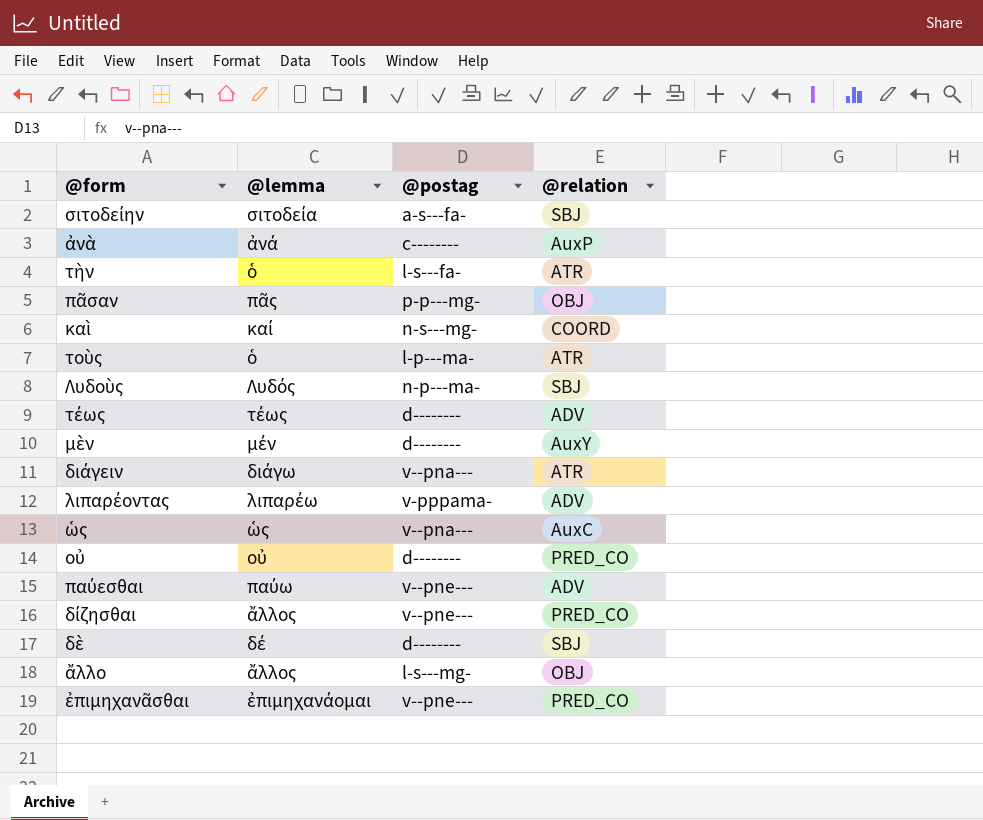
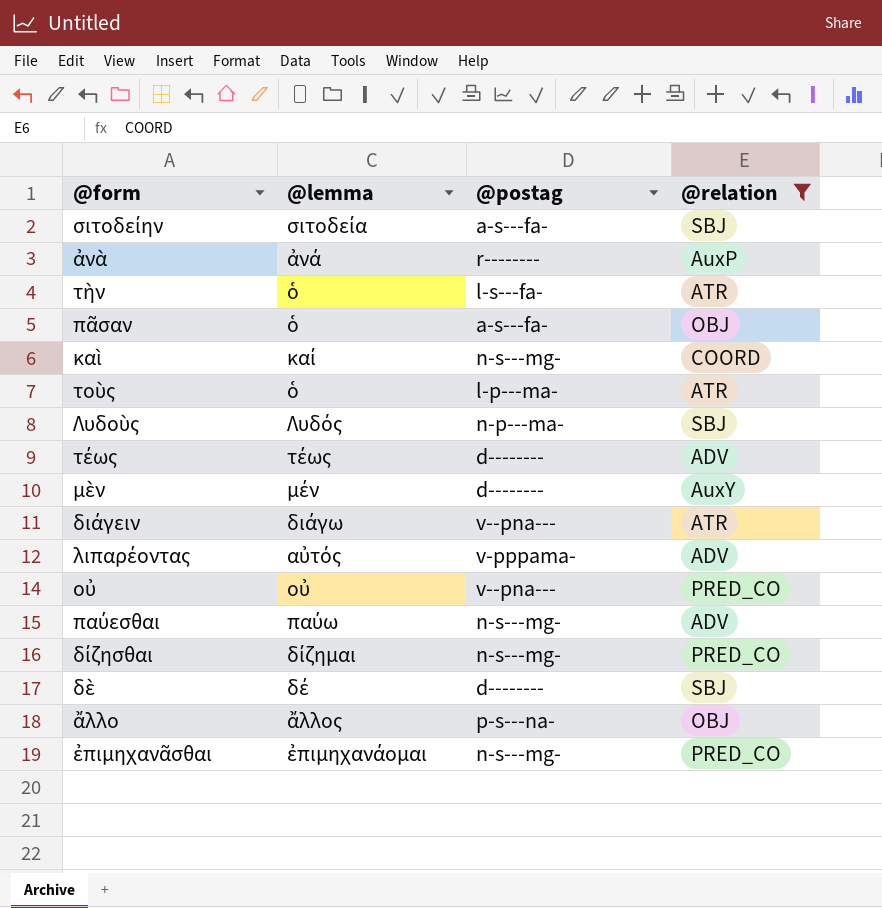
filter: none -> @relation != AuxC
ἀνὰ | @postag: c-------- -> r--------
πᾶσαν | @lemma: πᾶς -> ὁ
πᾶσαν | @postag: p-p---mg- -> a-s---fa-
λιπαρέοντας | @lemma: λιπαρέω -> αὐτός
οὐ | @postag: d-------- -> v--pna---
παύεσθαι | @postag: v--pne--- -> n-s---mg-
δίζησθαι | @lemma: ἄλλος -> δίζημαι
δίζησθαι | @postag: v--pne--- -> n-s---mg-
ἄλλο | @postag: l-s---mg- -> p-s---na-
ἐπιμηχανᾶσθαι | @postag: v--pne--- -> n-s---mg-

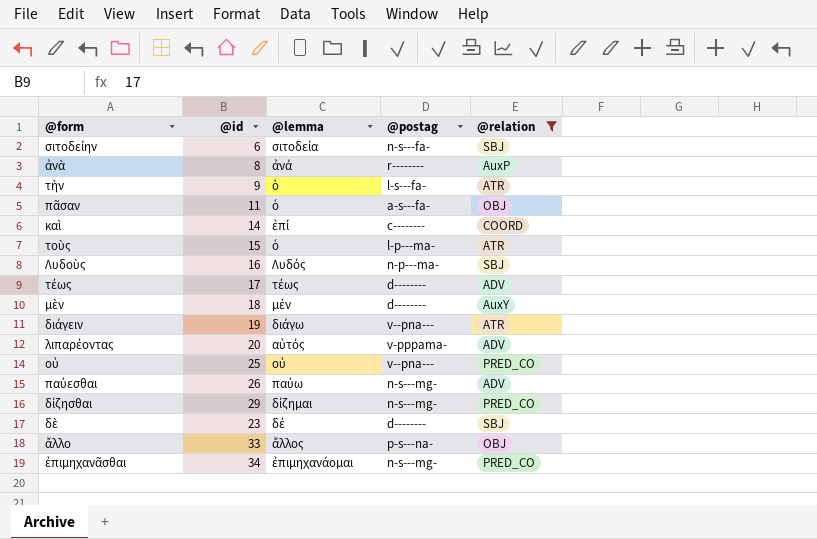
column @id | position: none -> 2
σιτοδείην | @postag: a-s---fa- -> n-s---fa-
καὶ | @lemma: καί -> ἐπί
καὶ | @postag: n-s---mg- -> c--------

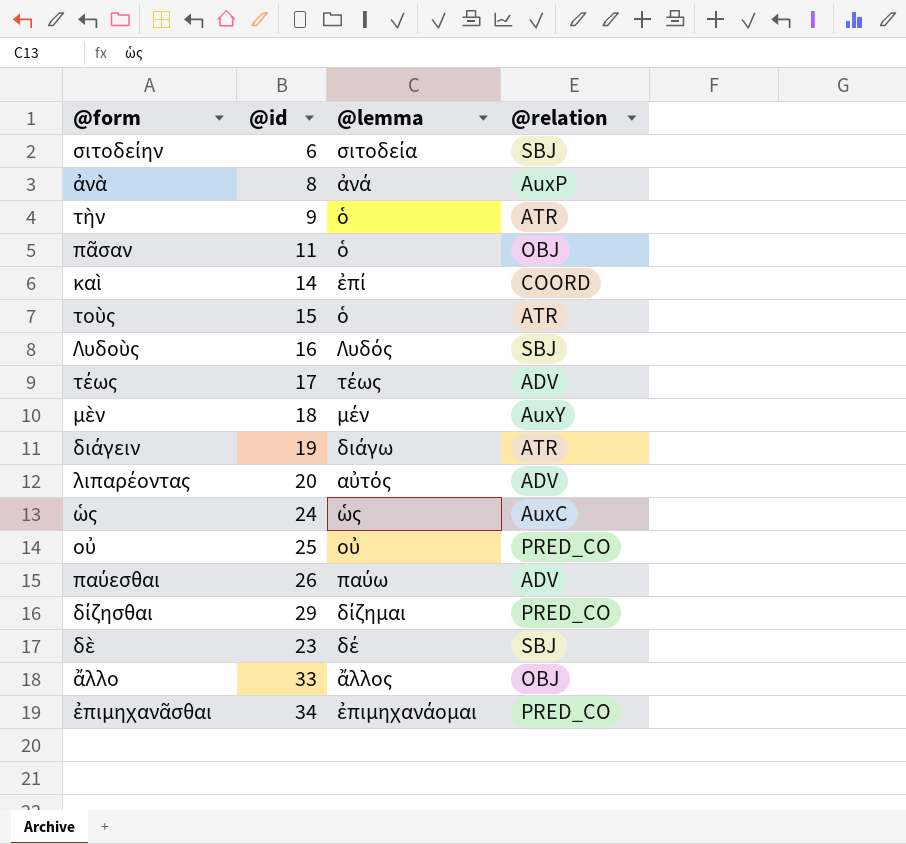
filter: @relation != AuxC -> none
column @postag | position: 4 -> none

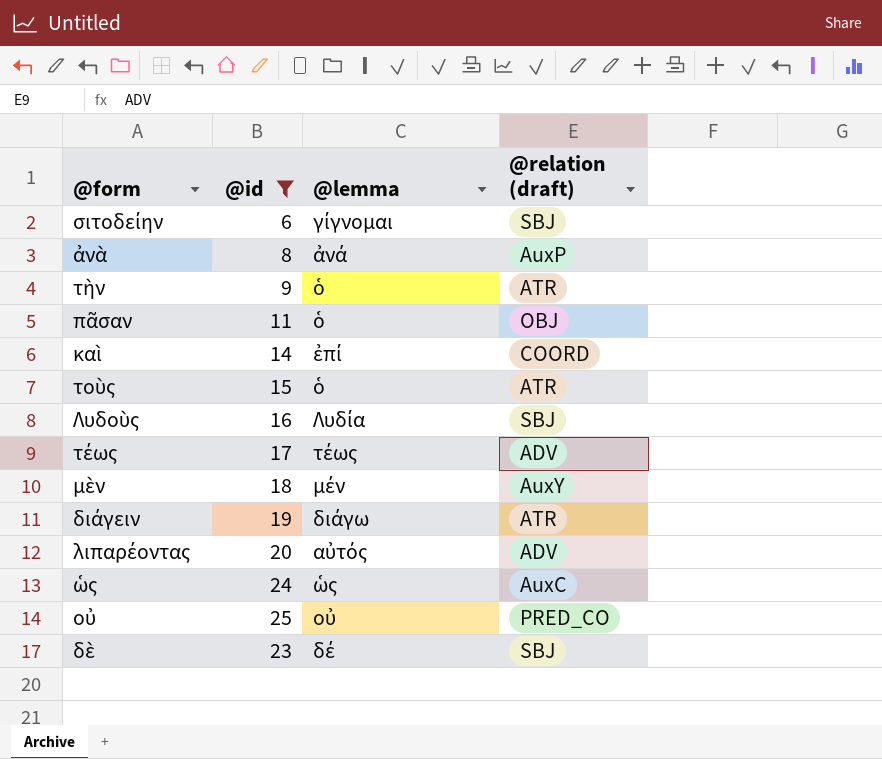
filter: none -> @id <= 25
column name: @relation -> @relation (draft)
σιτοδείην | @lemma: σιτοδεία -> γίγνομαι
Λυδοὺς | @lemma: Λυδός -> Λυδία

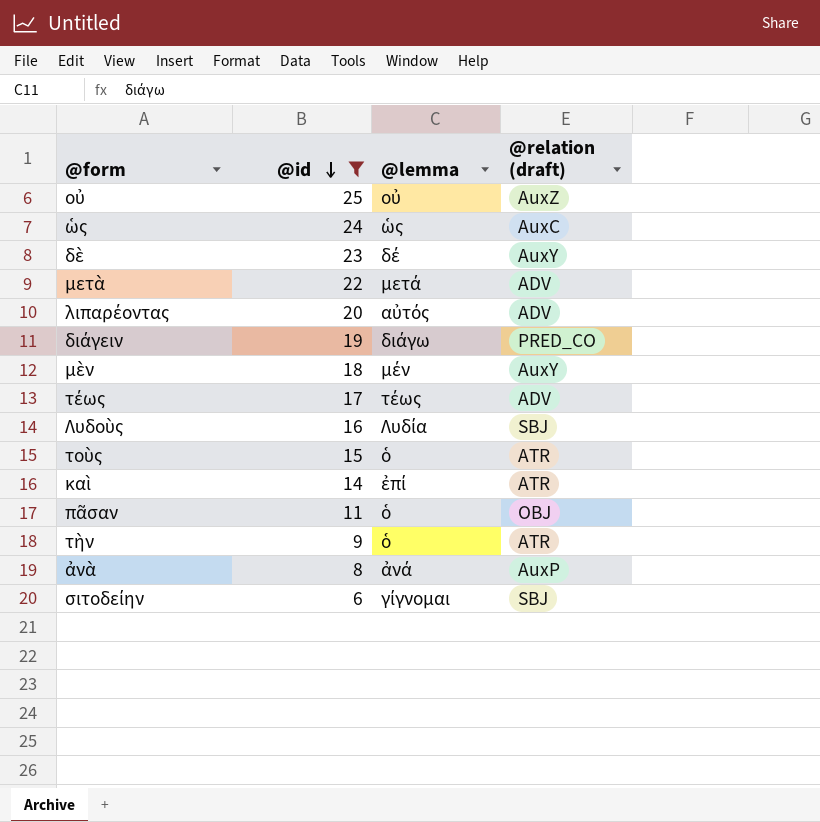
row order: none -> @id descending
οὐ | @relation (draft): PRED_CO -> AuxZ
δὲ | @relation (draft): SBJ -> AuxY
row μετὰ: none -> 22 | μετά | ADV
διάγειν | @relation (draft): ATR -> PRED_CO
καὶ | @relation (draft): COORD -> ATR

